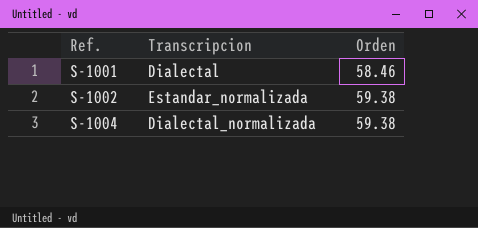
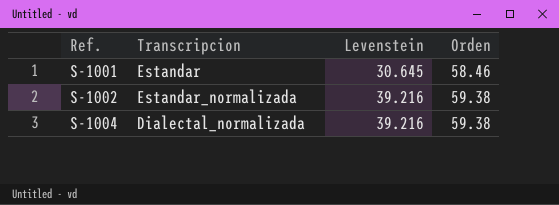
column Levenstein | position: none -> 3
S-1001 | Transcripcion: Dialectal -> Estandar

